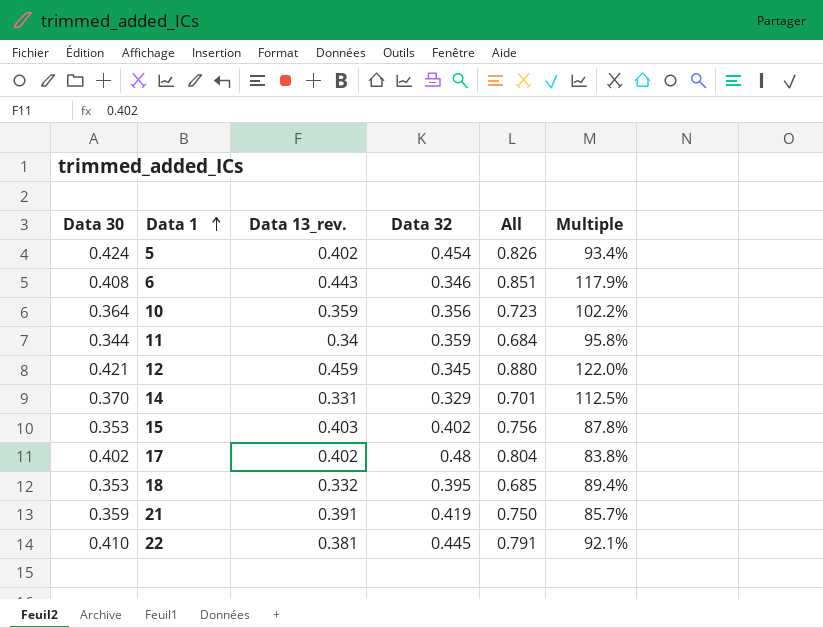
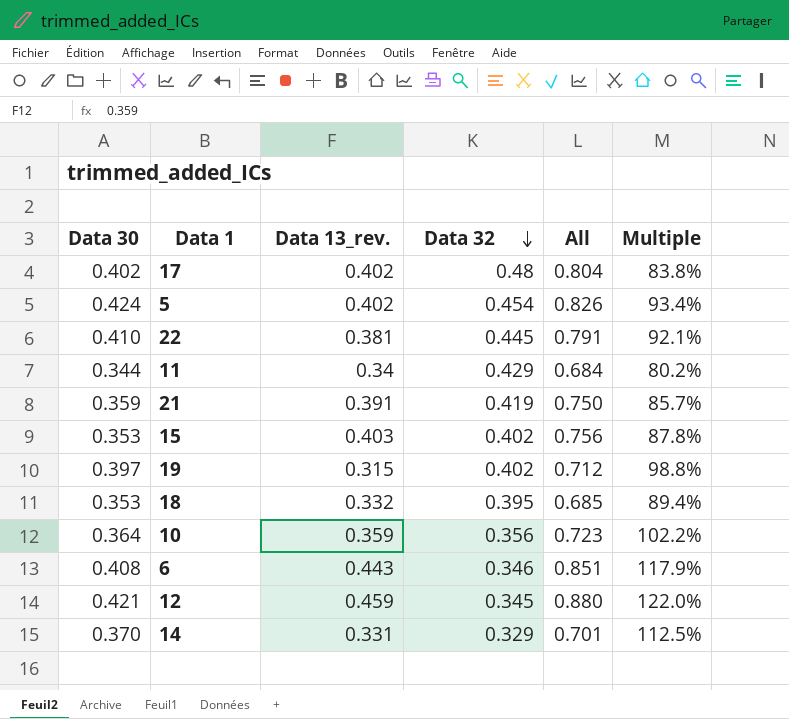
row order: Data 1 ascending -> Data 32 descending
11 | Data 32: 0.359 -> 0.429
11 | Multiple: 95.8% -> 80.2%
row 19: none -> 0.397 | 0.315 | 0.402 | 0.712 | 98.8%

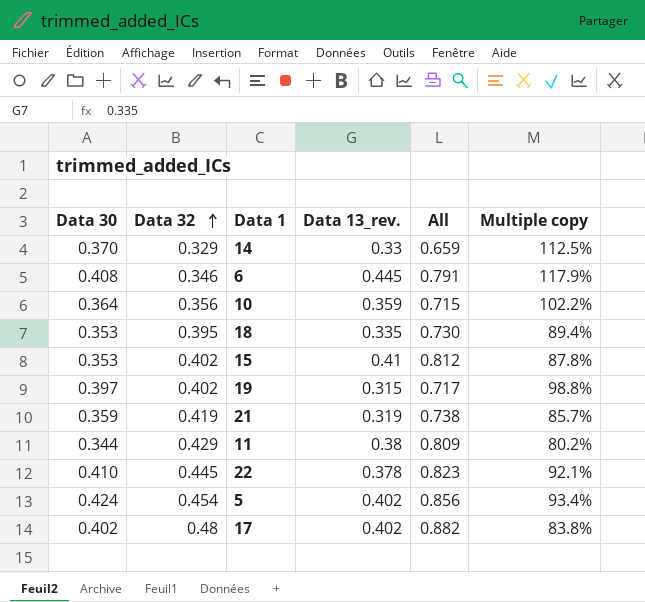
row order: Data 32 descending -> Data 32 ascending
column Data 32 | position: 4 -> 2
column All | formula: [Data 30] + [Data 13_rev.] -> [Data 32] + [Data 13_rev.]
column name: Multiple -> Multiple copy
row 12: 0.421 | 0.459 | 0.345 | 0.880 | 122.0% -> none
14 | Data 13_rev.: 0.331 -> 0.33
6 | Data 13_rev.: 0.443 -> 0.445
18 | Data 13_rev.: 0.332 -> 0.335
15 | Data 13_rev.: 0.403 -> 0.41
21 | Data 13_rev.: 0.391 -> 0.319
11 | Data 13_rev.: 0.34 -> 0.38
22 | Data 13_rev.: 0.381 -> 0.378

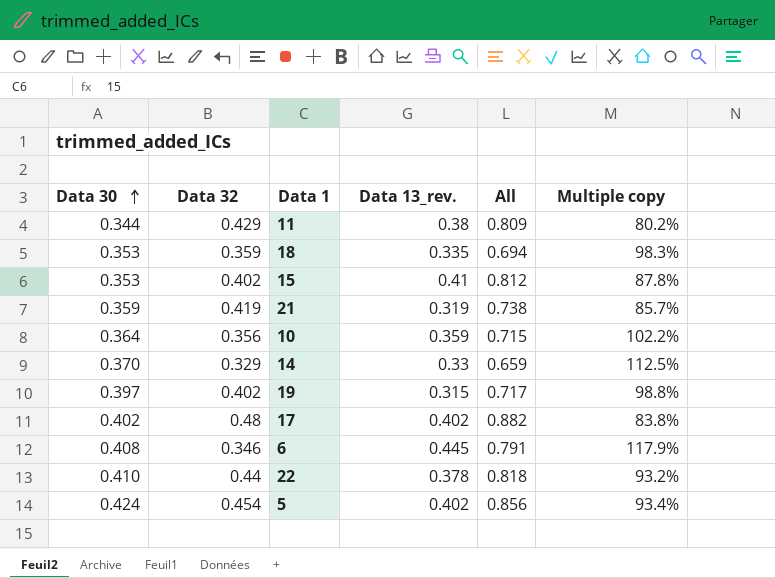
row order: Data 32 ascending -> Data 30 ascending
18 | Data 32: 0.395 -> 0.359
18 | All: 0.730 -> 0.694
18 | Multiple copy: 89.4% -> 98.3%
22 | Data 32: 0.445 -> 0.44
22 | All: 0.823 -> 0.818
22 | Multiple copy: 92.1% -> 93.2%

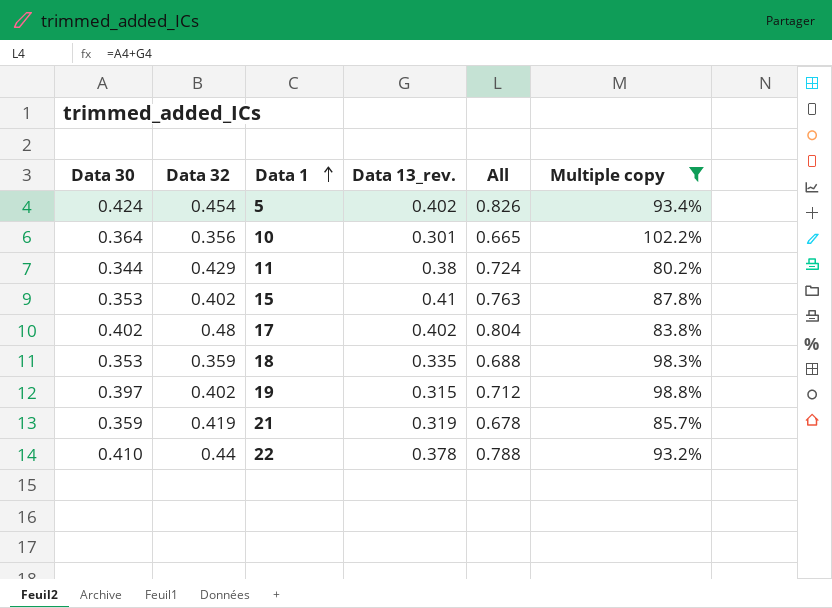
filter: none -> Multiple copy <= 102.2%
row order: Data 30 ascending -> Data 1 ascending
column All | formula: [Data 32] + [Data 13_rev.] -> [Data 30] + [Data 13_rev.]
10 | Data 13_rev.: 0.359 -> 0.301

